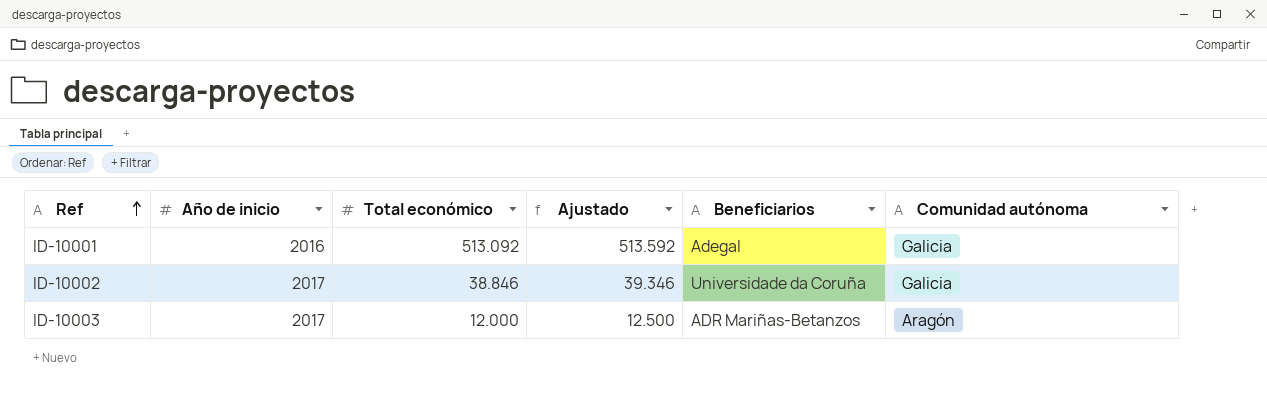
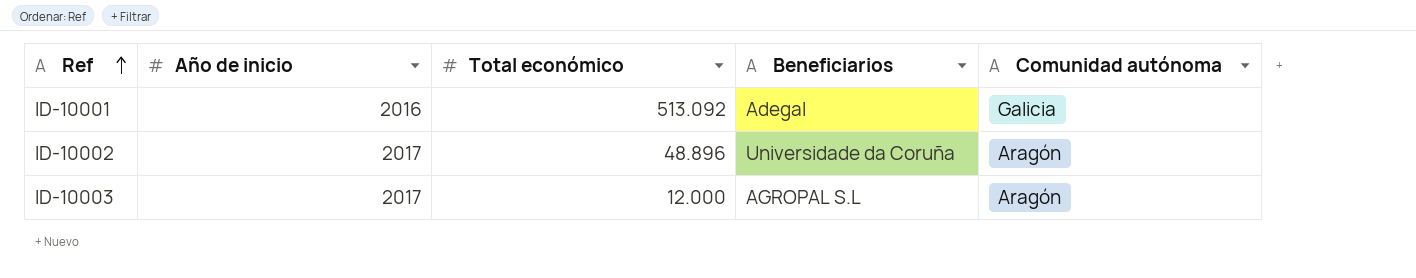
column Ajustado | formula: [Total económico] + 500 -> none
ID-10002 | Total económico: 38.846 -> 48.896
ID-10002 | Comunidad autónoma: Galicia -> Aragón
ID-10003 | Beneficiarios: ADR Mariñas-Betanzos -> AGROPAL S.L

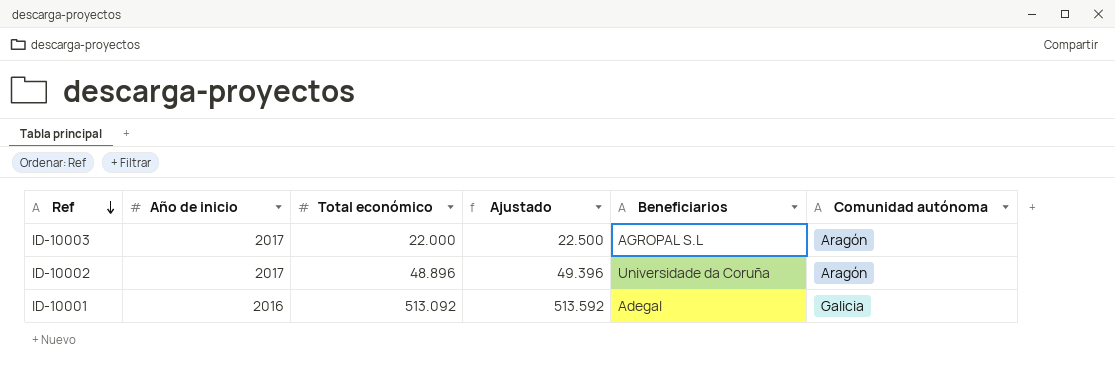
row order: Ref ascending -> Ref descending
column Ajustado | formula: none -> [Total económico] + 500
ID-10003 | Total económico: 12.000 -> 22.000

